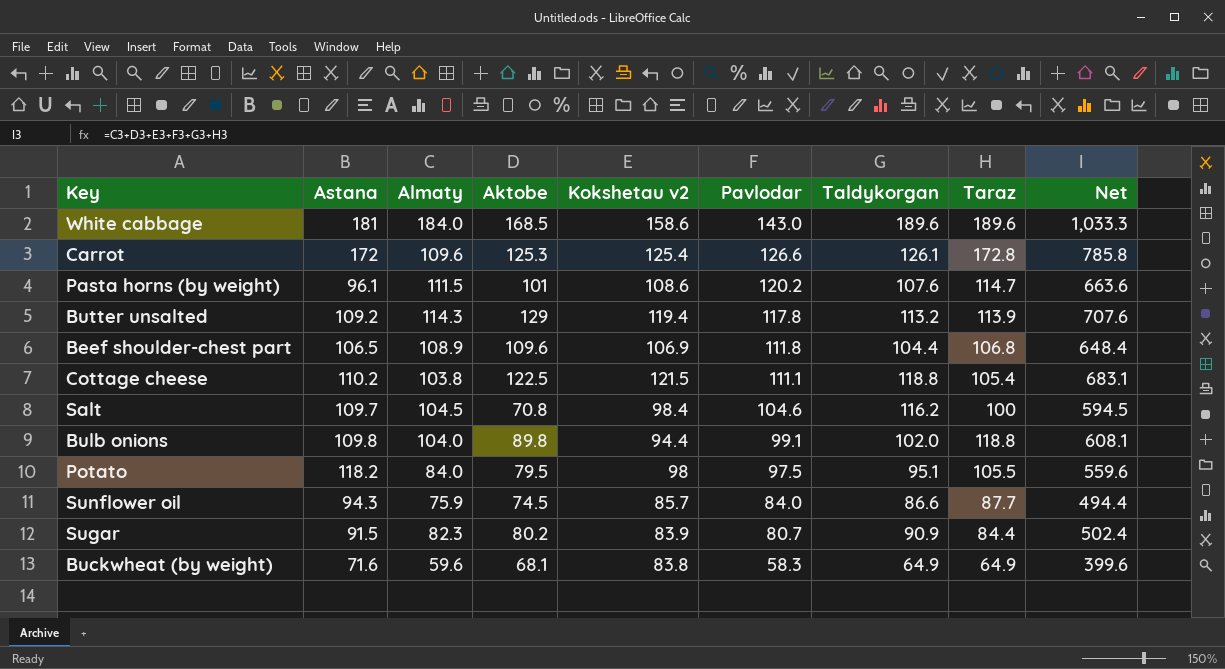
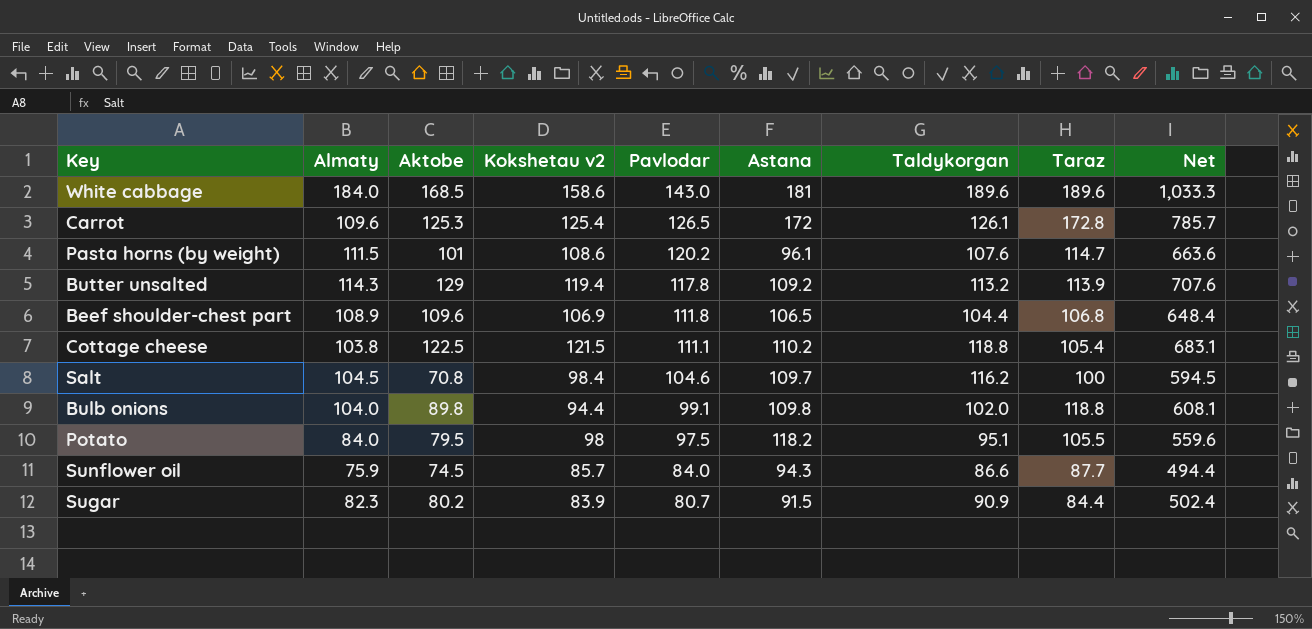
column Astana | position: 2 -> 6
row Buckwheat (by weight): 71.6 | 59.6 | 68.1 | 83.8 | 58.3 | 64.9 | 64.9 | 399.6 -> none
Carrot | Pavlodar: 126.6 -> 126.5
Carrot | Net: 785.8 -> 785.7

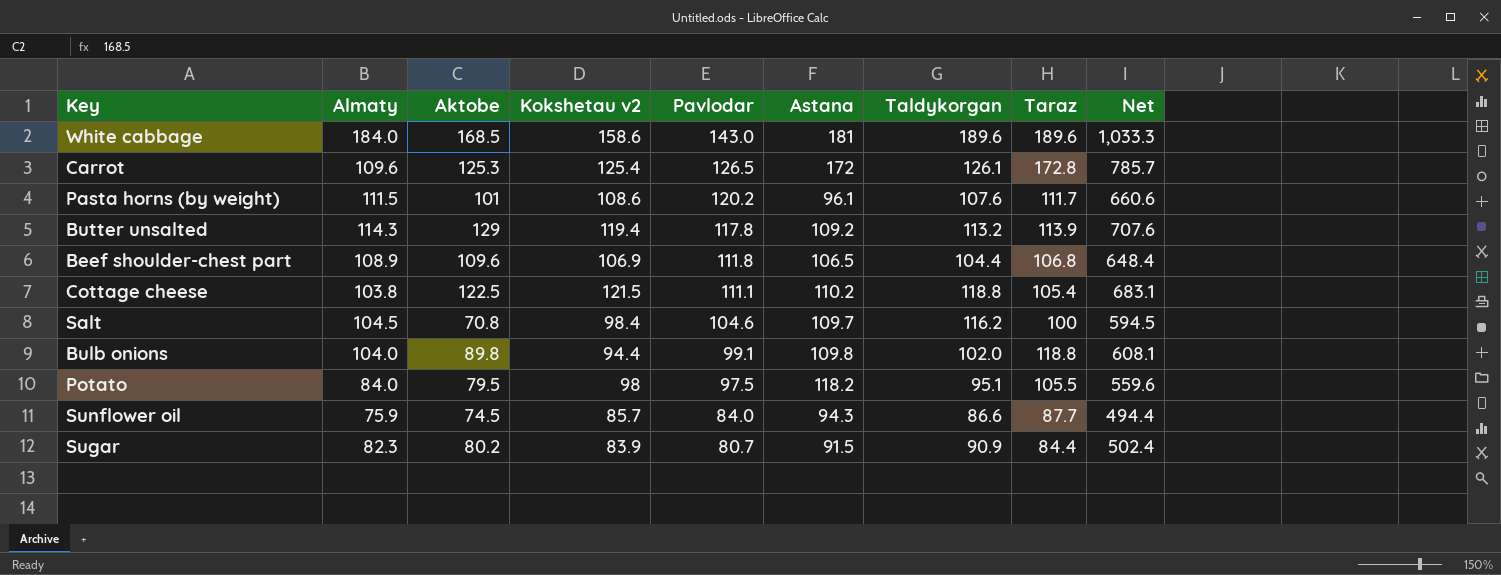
Pasta horns (by weight) | Taraz: 114.7 -> 111.7
Pasta horns (by weight) | Net: 663.6 -> 660.6

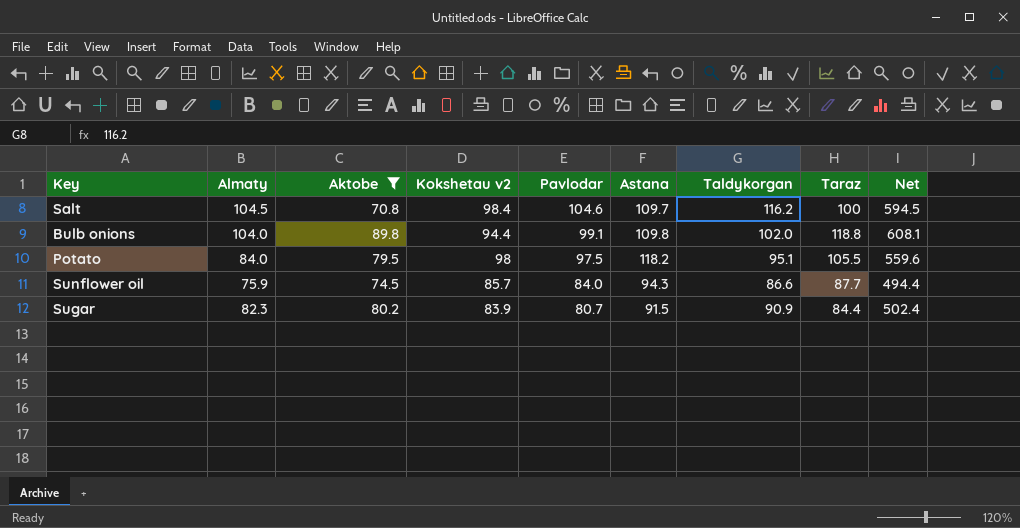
filter: none -> Aktobe <= 89.8

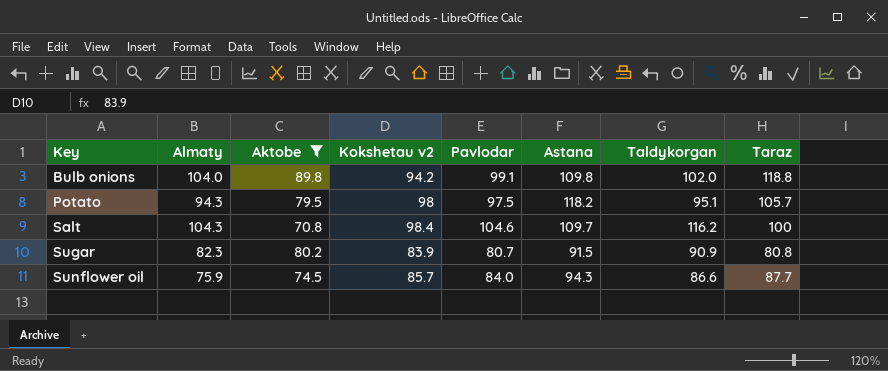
row order: Pavlodar descending -> Key ascending
column Net | formula: [Almaty] + [Aktobe] + [Kokshetau v2] + [Pavlodar] + [Taldykorgan] + [Taraz] -> none
Bulb onions | Kokshetau v2: 94.4 -> 94.2
Potato | Almaty: 84.0 -> 94.3
Potato | Taraz: 105.5 -> 105.7
Salt | Almaty: 104.5 -> 104.3
Sugar | Taraz: 84.4 -> 80.8

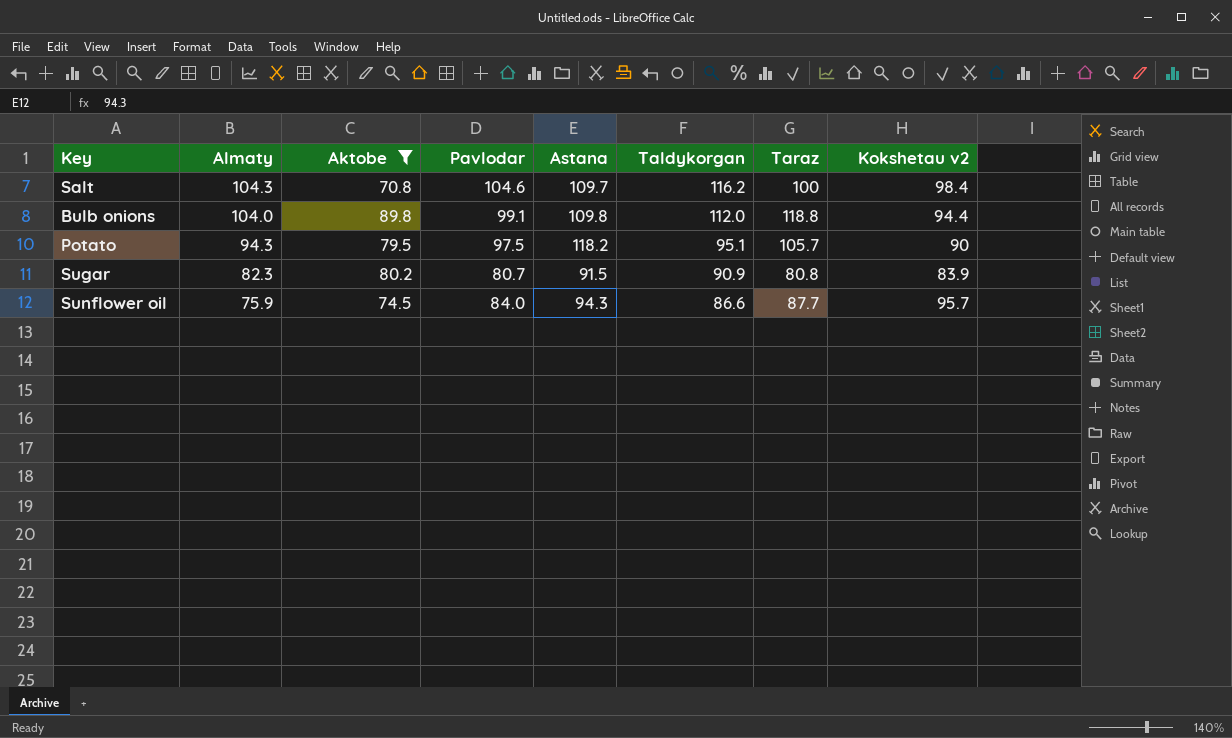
row order: Key ascending -> Almaty descending
column Kokshetau v2 | position: 4 -> 8
Bulb onions | Taldykorgan: 102.0 -> 112.0
Bulb onions | Kokshetau v2: 94.2 -> 94.4
Potato | Kokshetau v2: 98 -> 90
Sunflower oil | Kokshetau v2: 85.7 -> 95.7

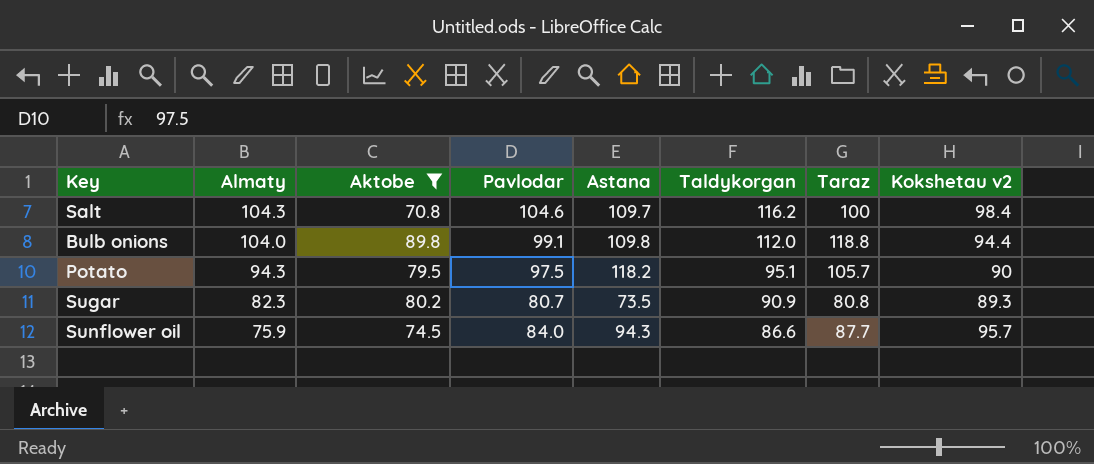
Sugar | Astana: 91.5 -> 73.5
Sugar | Kokshetau v2: 83.9 -> 89.3

